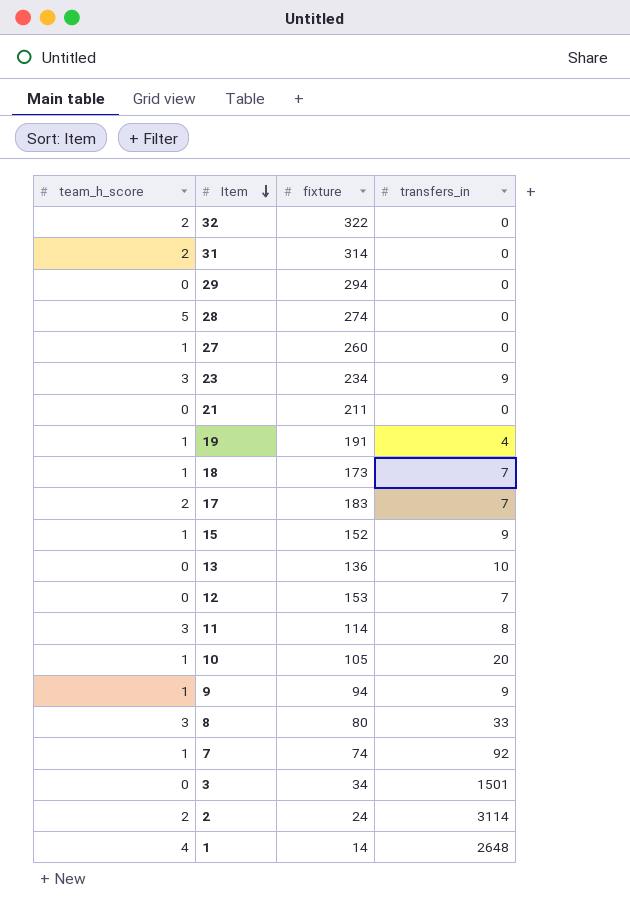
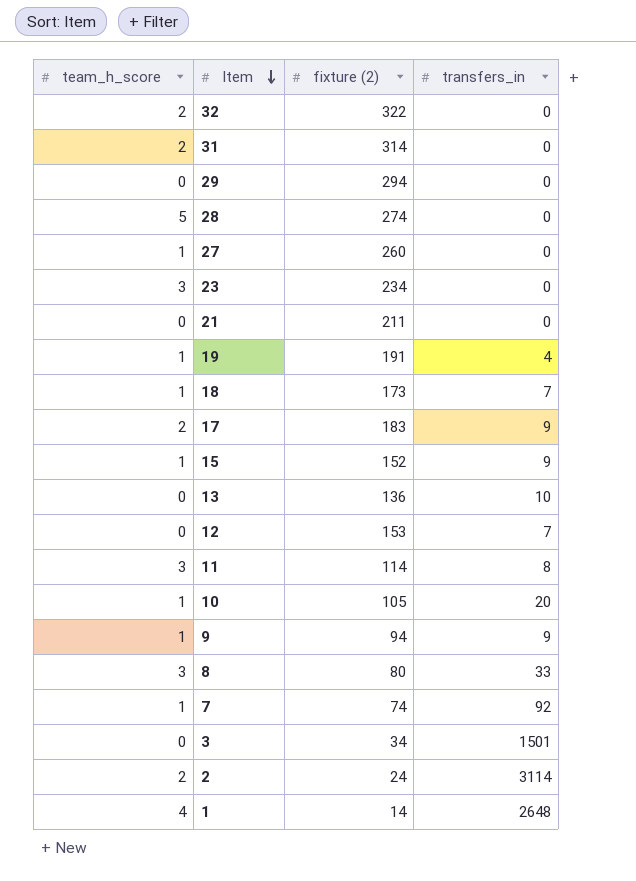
column name: fixture -> fixture (2)
23 | transfers_in: 9 -> 0
17 | transfers_in: 7 -> 9

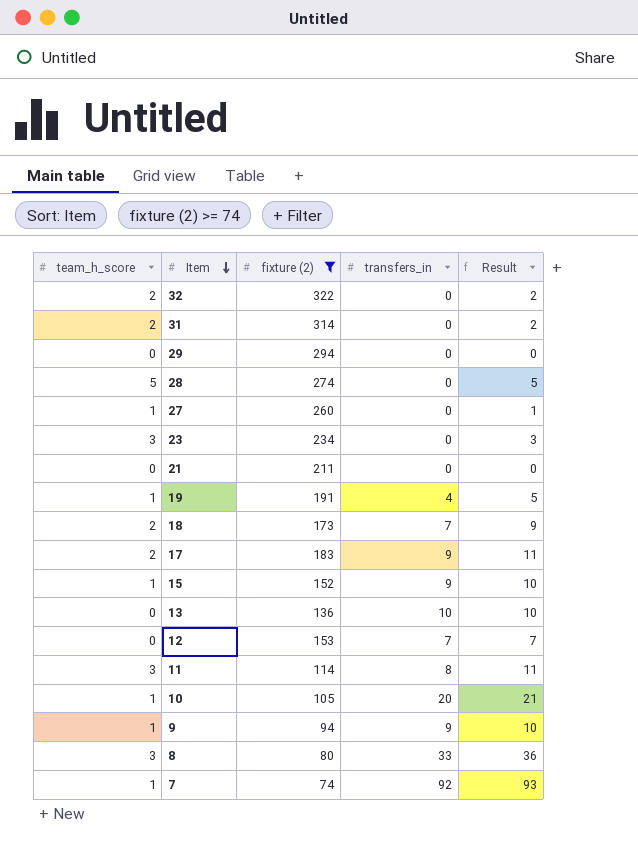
filter: none -> fixture (2) >= 74
column Result | formula: none -> [team_h_score] + [transfers_in]
18 | team_h_score: 1 -> 2

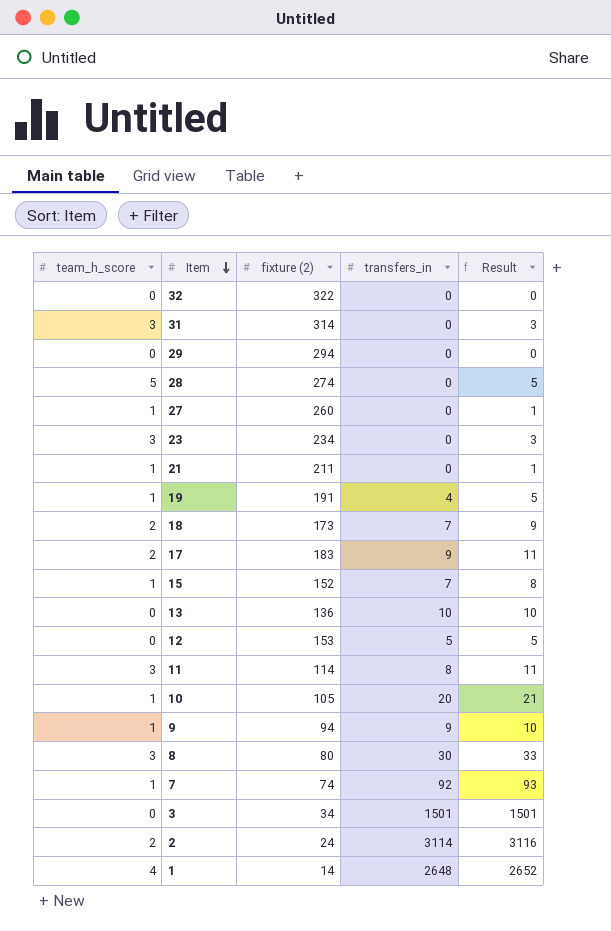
filter: fixture (2) >= 74 -> none
32 | team_h_score: 2 -> 0
32 | Result: 2 -> 0
31 | team_h_score: 2 -> 3
31 | Result: 2 -> 3
21 | team_h_score: 0 -> 1
21 | Result: 0 -> 1
15 | transfers_in: 9 -> 7
15 | Result: 10 -> 8
12 | transfers_in: 7 -> 5
12 | Result: 7 -> 5
8 | transfers_in: 33 -> 30
8 | Result: 36 -> 33

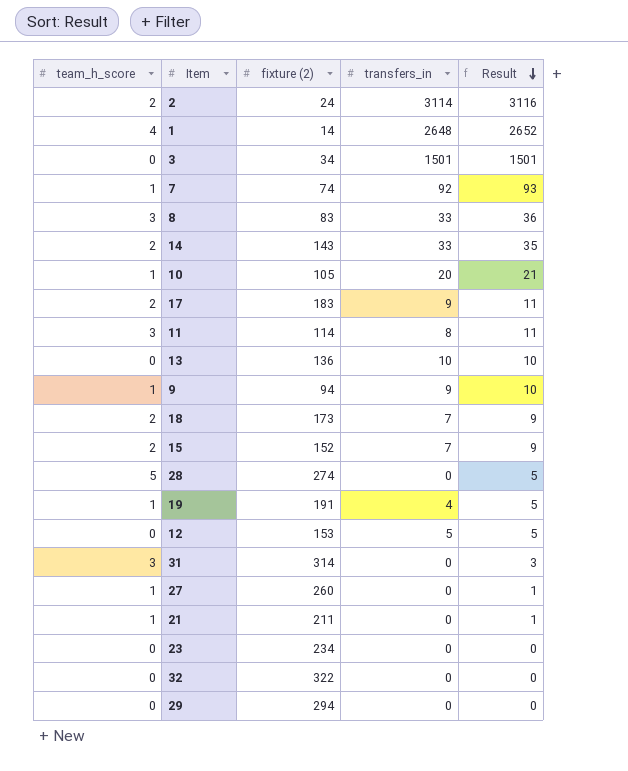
row order: Item descending -> Result descending
8 | fixture (2): 80 -> 83
8 | transfers_in: 30 -> 33
8 | Result: 33 -> 36
row 14: none -> 2 | 143 | 33 | 35
15 | team_h_score: 1 -> 2
15 | Result: 8 -> 9
23 | team_h_score: 3 -> 0
23 | Result: 3 -> 0

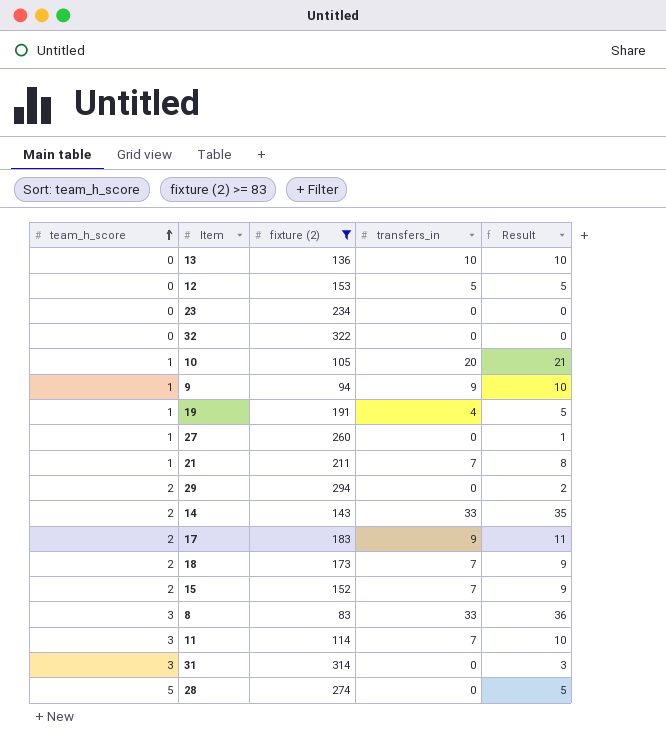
filter: none -> fixture (2) >= 83
row order: Result descending -> team_h_score ascending
21 | transfers_in: 0 -> 7
21 | Result: 1 -> 8
29 | team_h_score: 0 -> 2
29 | Result: 0 -> 2
11 | transfers_in: 8 -> 7
11 | Result: 11 -> 10

